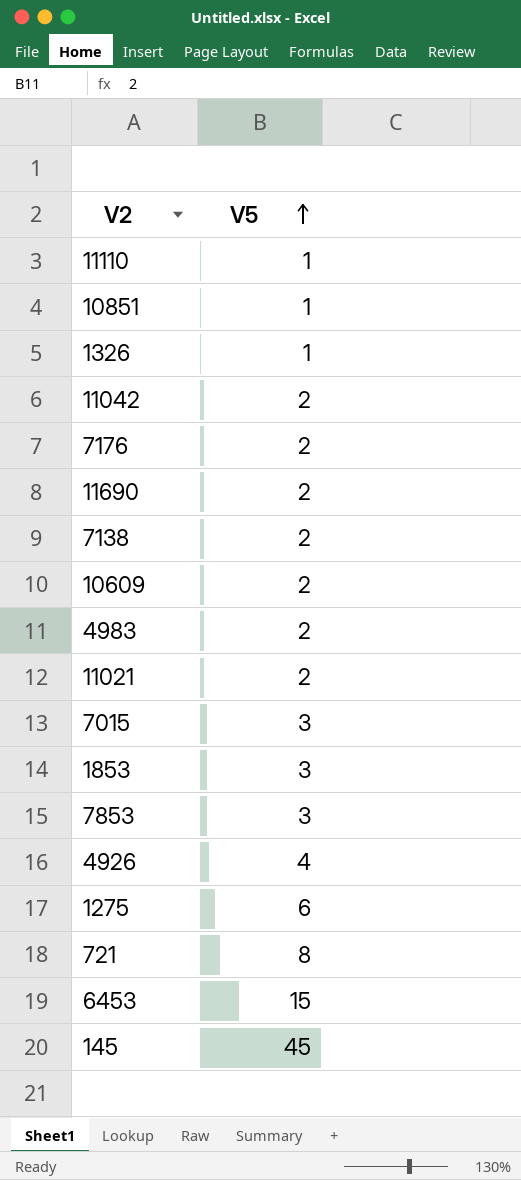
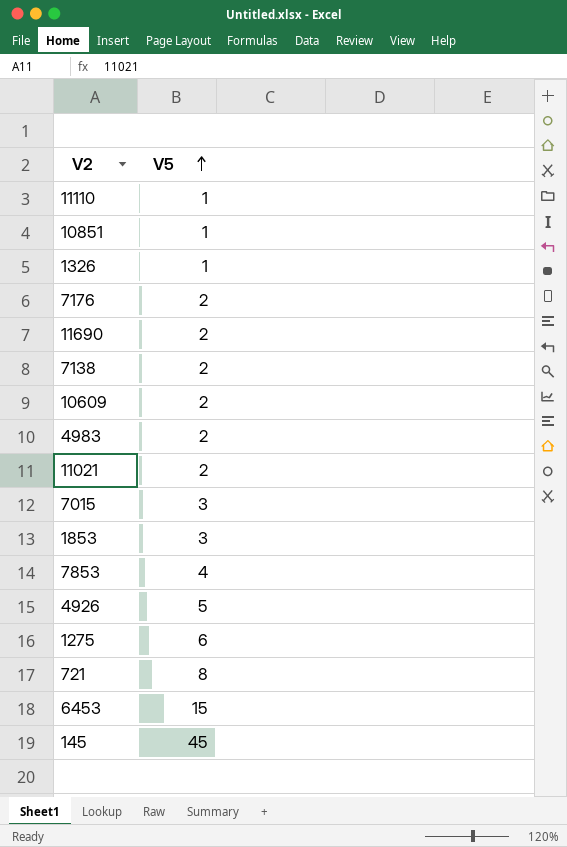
row 11042: 2 -> none
7853 | V5: 3 -> 4
4926 | V5: 4 -> 5

